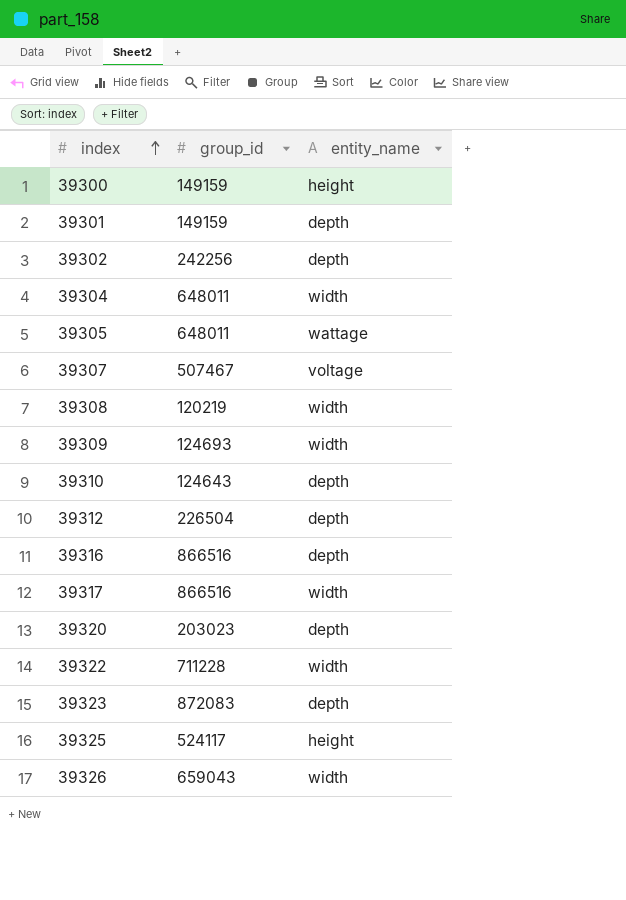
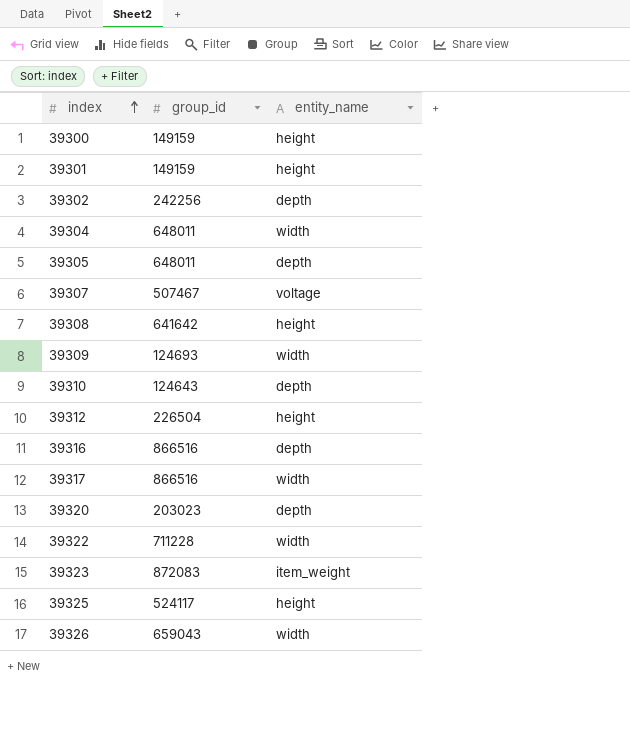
39301 | entity_name: depth -> height
39305 | entity_name: wattage -> depth
39308 | group_id: 120219 -> 641642
39308 | entity_name: width -> height
39312 | entity_name: depth -> height
39323 | entity_name: depth -> item_weight

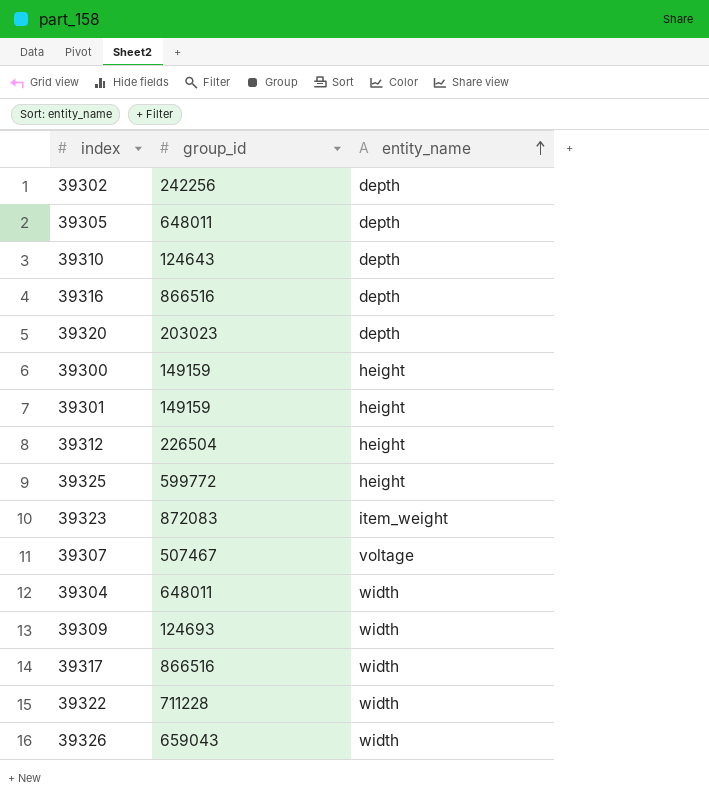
row order: index ascending -> entity_name ascending
row 39308: 641642 | height -> none
39325 | group_id: 524117 -> 599772

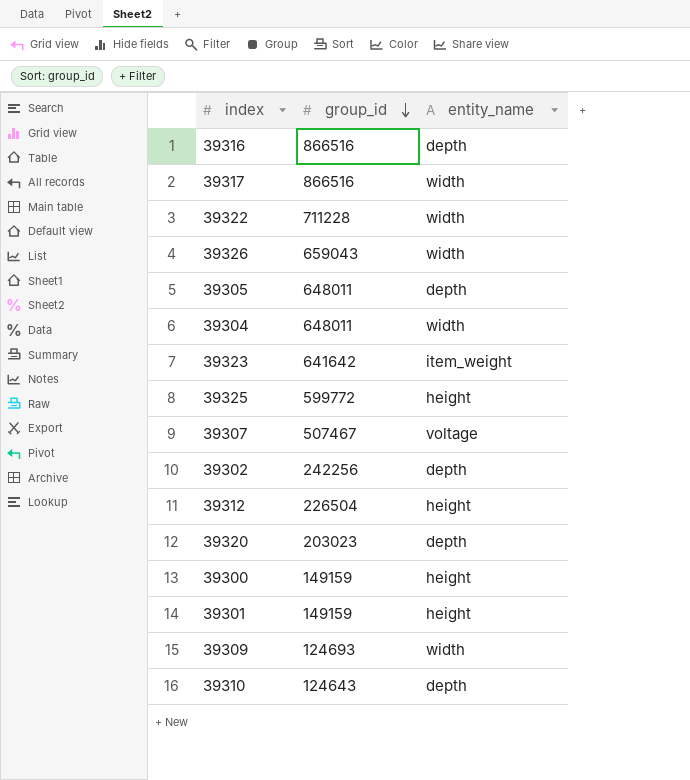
row order: entity_name ascending -> group_id descending
39323 | group_id: 872083 -> 641642

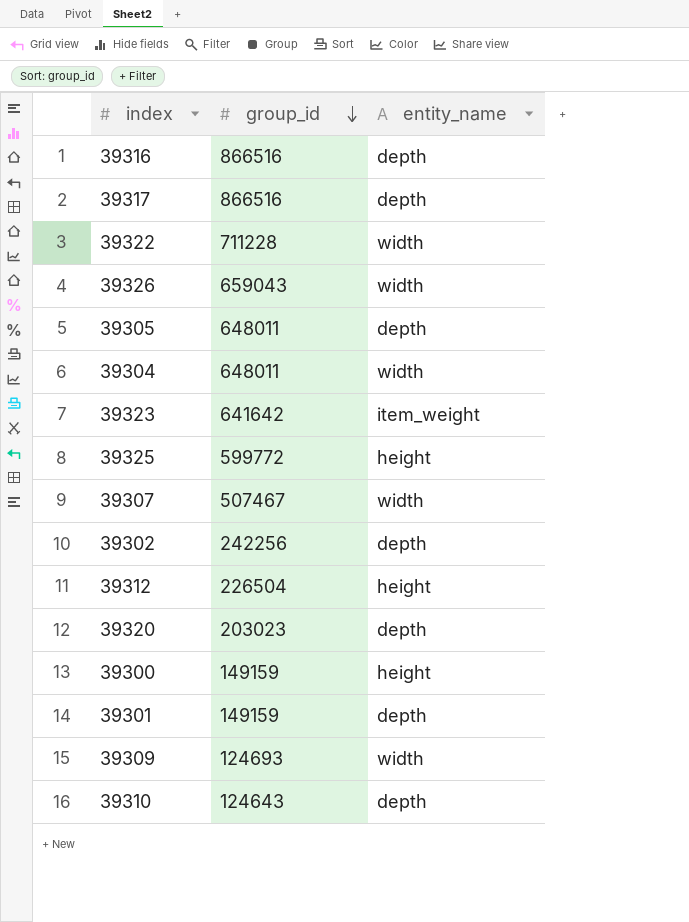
39317 | entity_name: width -> depth
39307 | entity_name: voltage -> width
39301 | entity_name: height -> depth

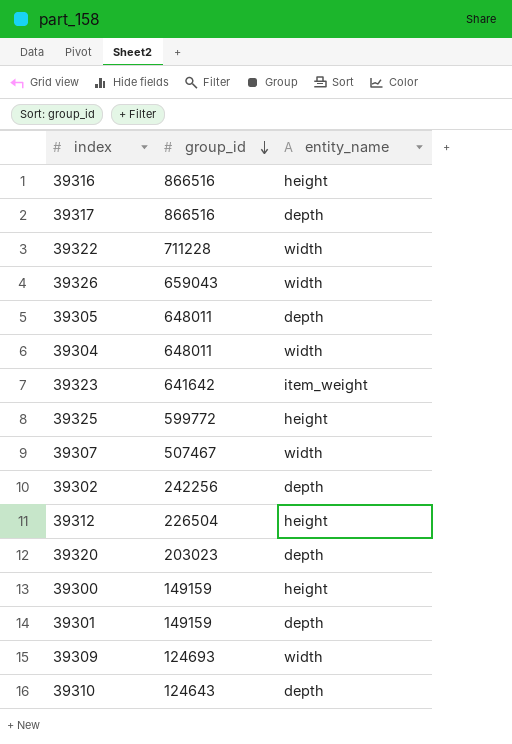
39316 | entity_name: depth -> height

